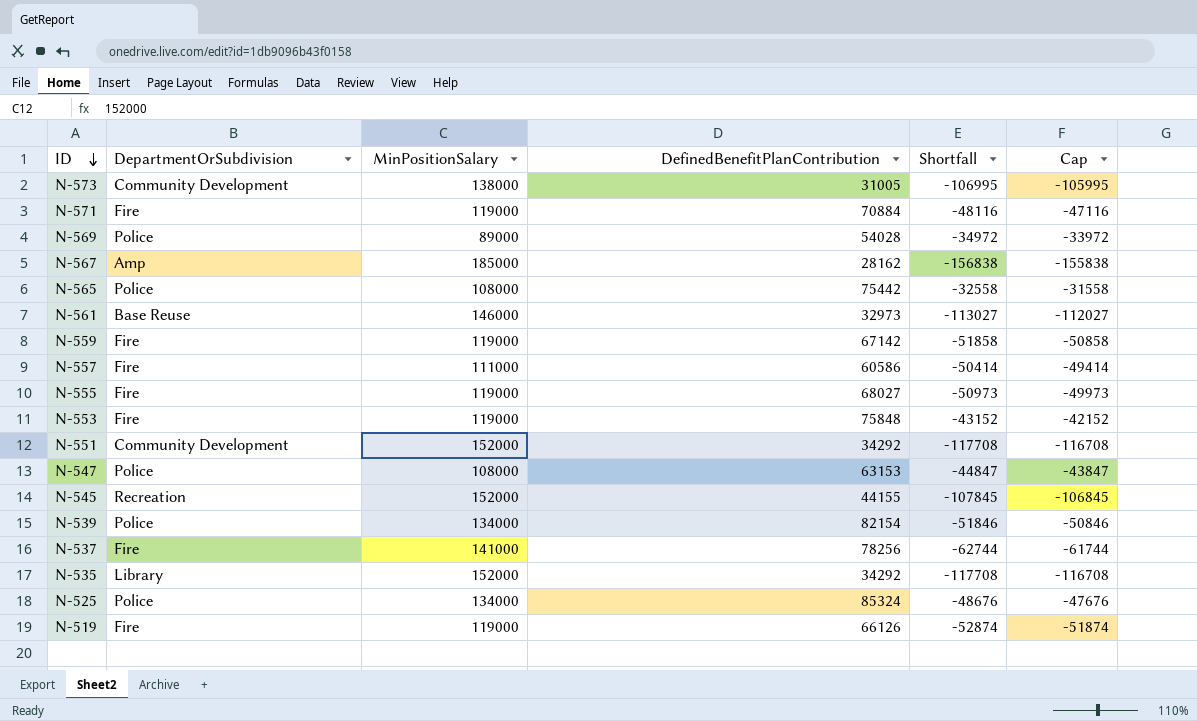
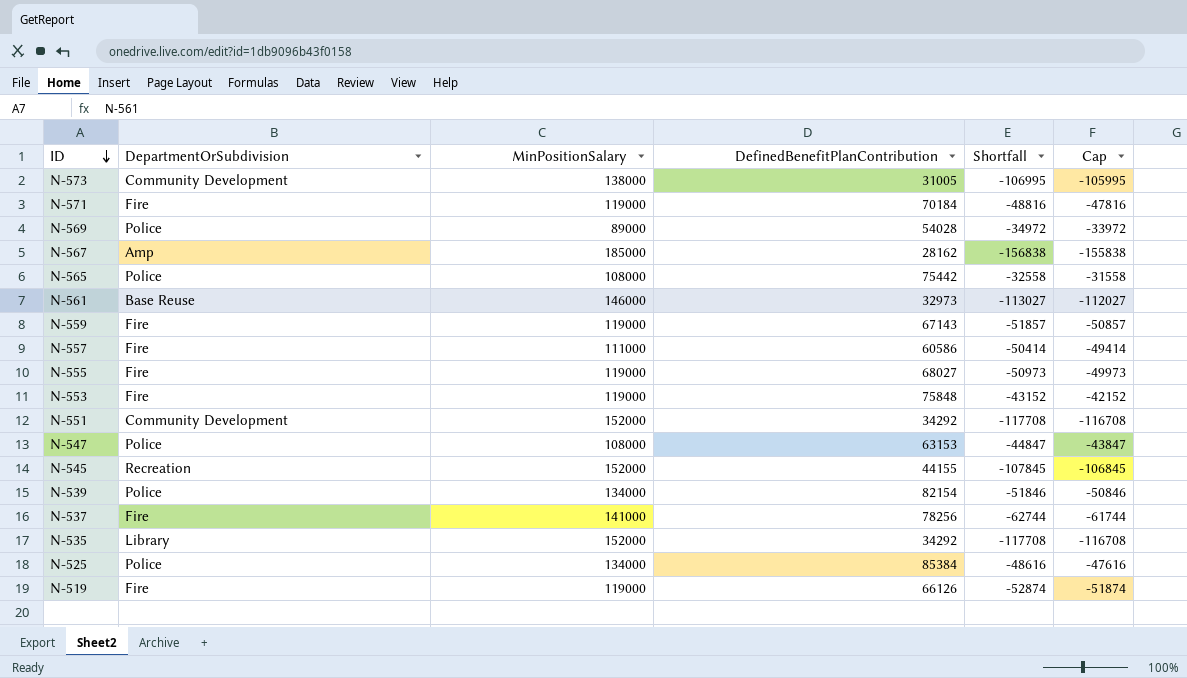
N-571 | DefinedBenefitPlanContribution: 70884 -> 70184
N-571 | Shortfall: -48116 -> -48816
N-571 | Cap: -47116 -> -47816
N-559 | DefinedBenefitPlanContribution: 67142 -> 67143
N-559 | Shortfall: -51858 -> -51857
N-559 | Cap: -50858 -> -50857
N-525 | DefinedBenefitPlanContribution: 85324 -> 85384
N-525 | Shortfall: -48676 -> -48616
N-525 | Cap: -47676 -> -47616

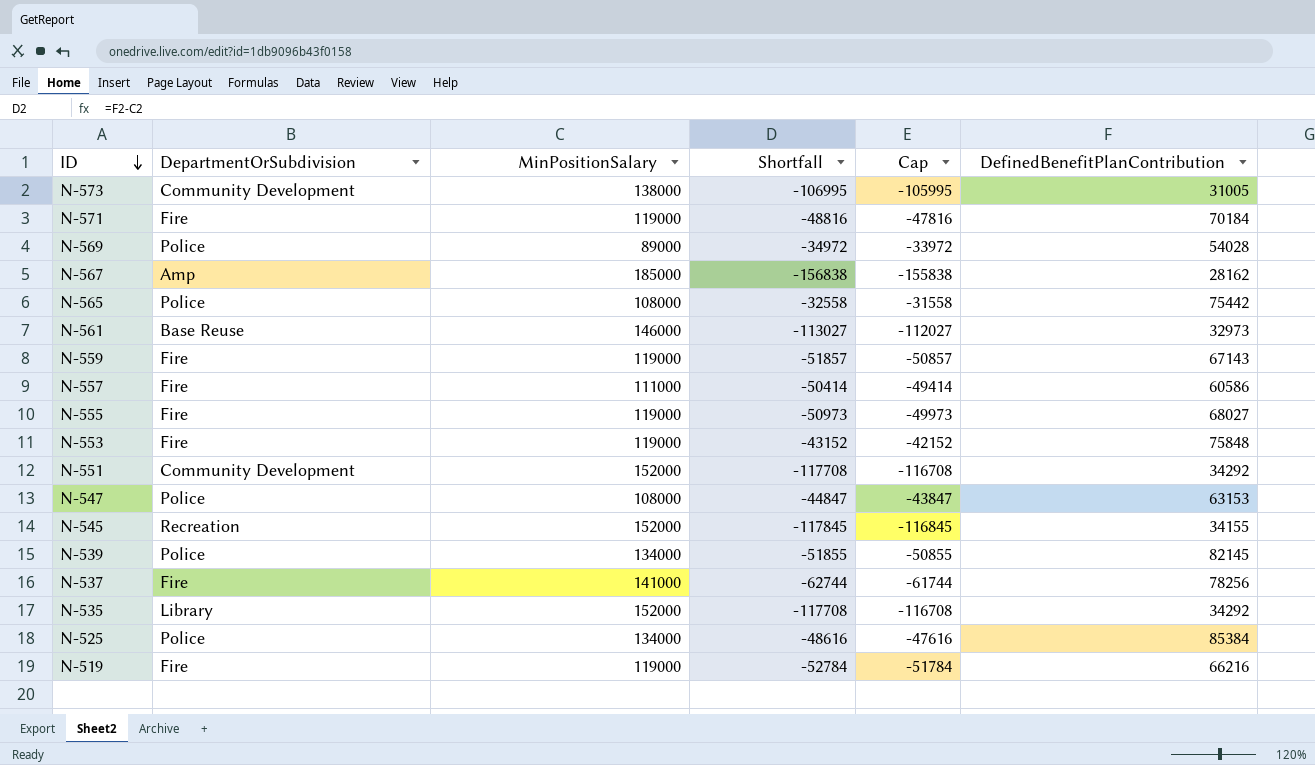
column DefinedBenefitPlanContribution | position: 4 -> 6
N-545 | Shortfall: -107845 -> -117845
N-545 | Cap: -106845 -> -116845
N-545 | DefinedBenefitPlanContribution: 44155 -> 34155
N-539 | Shortfall: -51846 -> -51855
N-539 | Cap: -50846 -> -50855
N-539 | DefinedBenefitPlanContribution: 82154 -> 82145
N-519 | Shortfall: -52874 -> -52784
N-519 | Cap: -51874 -> -51784
N-519 | DefinedBenefitPlanContribution: 66126 -> 66216

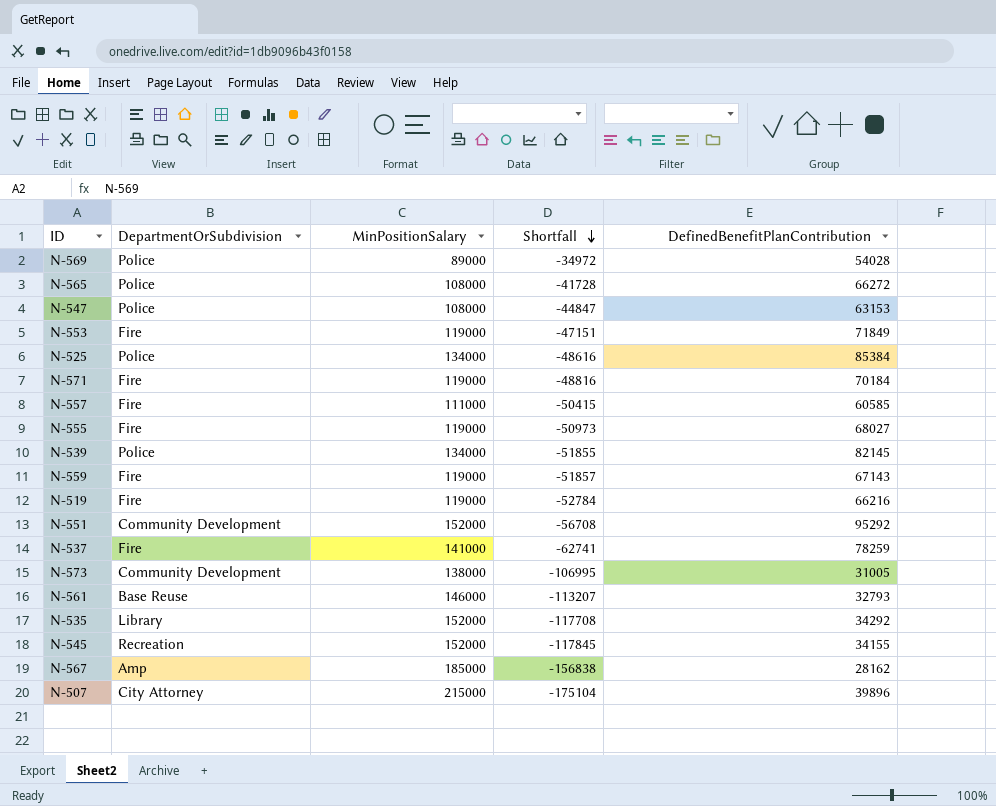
row order: ID descending -> Shortfall descending
column Cap | formula: [Shortfall] + 1000 -> none
N-565 | Shortfall: -32558 -> -41728
N-565 | DefinedBenefitPlanContribution: 75442 -> 66272
N-553 | Shortfall: -43152 -> -47151
N-553 | DefinedBenefitPlanContribution: 75848 -> 71849
N-557 | Shortfall: -50414 -> -50415
N-557 | DefinedBenefitPlanContribution: 60586 -> 60585
N-551 | Shortfall: -117708 -> -56708
N-551 | DefinedBenefitPlanContribution: 34292 -> 95292
N-537 | Shortfall: -62744 -> -62741
N-537 | DefinedBenefitPlanContribution: 78256 -> 78259
N-561 | Shortfall: -113027 -> -113207
N-561 | DefinedBenefitPlanContribution: 32973 -> 32793
row N-507: none -> City Attorney | 215000 | -175104 | 39896

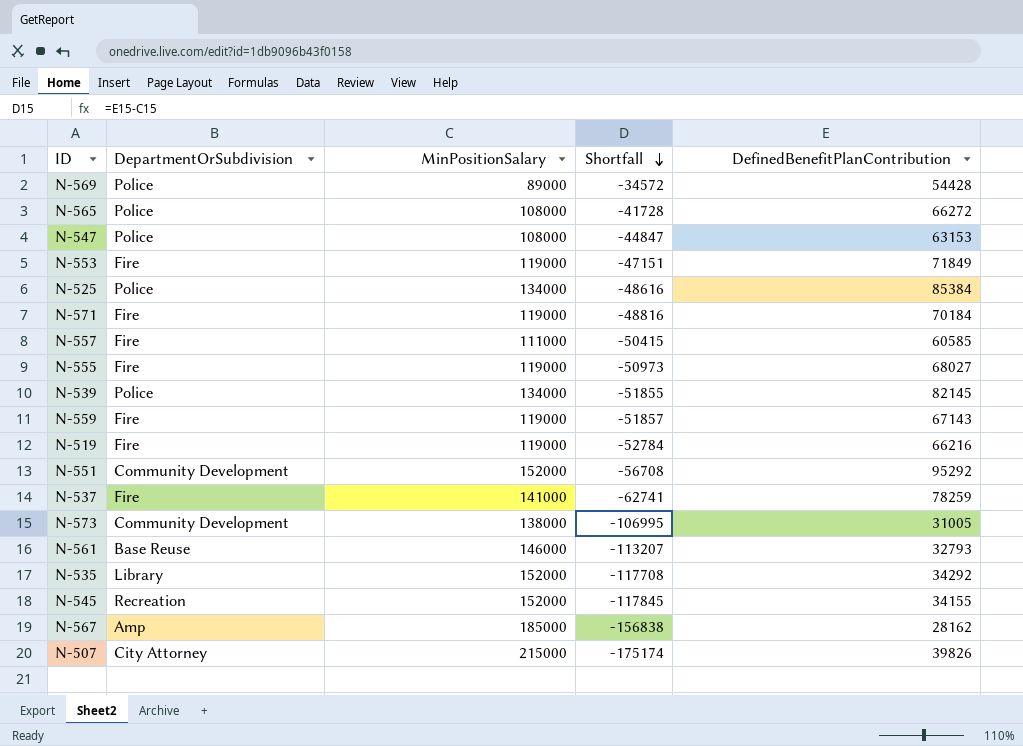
N-569 | Shortfall: -34972 -> -34572
N-569 | DefinedBenefitPlanContribution: 54028 -> 54428
N-507 | Shortfall: -175104 -> -175174
N-507 | DefinedBenefitPlanContribution: 39896 -> 39826

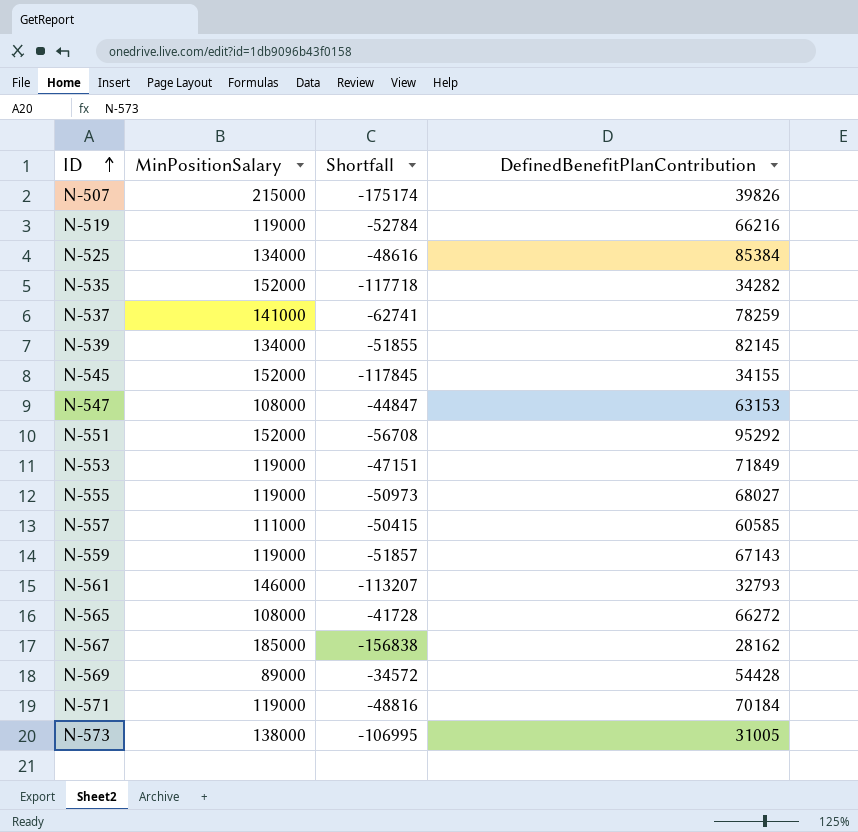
row order: Shortfall descending -> ID ascending
column DepartmentOrSubdivision | position: 2 -> none
N-535 | Shortfall: -117708 -> -117718
N-535 | DefinedBenefitPlanContribution: 34292 -> 34282

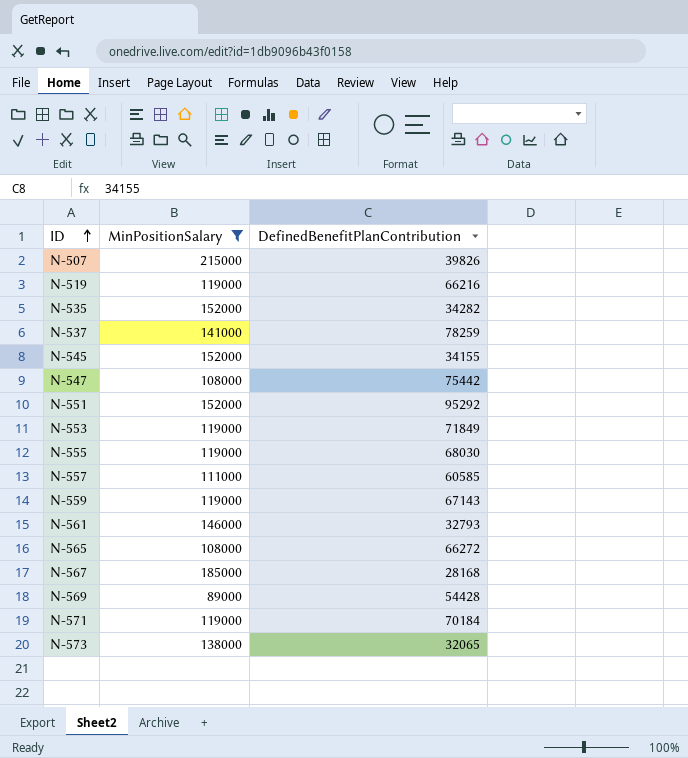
filter: none -> MinPositionSalary != 134000
column Shortfall | formula: [DefinedBenefitPlanContribution] - [MinPositionSalary] -> none
N-547 | DefinedBenefitPlanContribution: 63153 -> 75442
N-555 | DefinedBenefitPlanContribution: 68027 -> 68030
N-567 | DefinedBenefitPlanContribution: 28162 -> 28168
N-573 | DefinedBenefitPlanContribution: 31005 -> 32065

